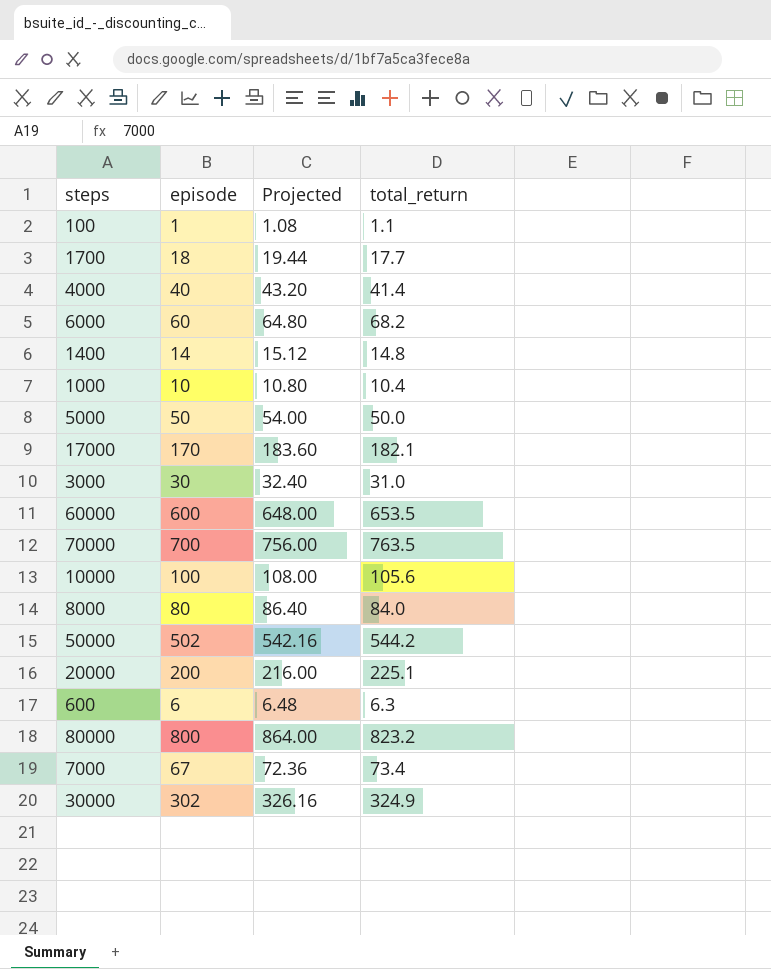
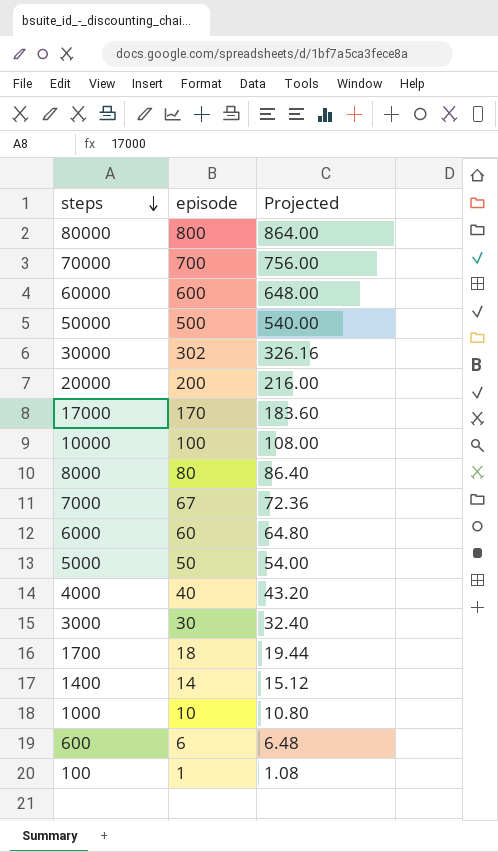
row order: none -> steps descending
column total_return | position: 4 -> none
50000 | episode: 502 -> 500
50000 | Projected: 542.16 -> 540.00

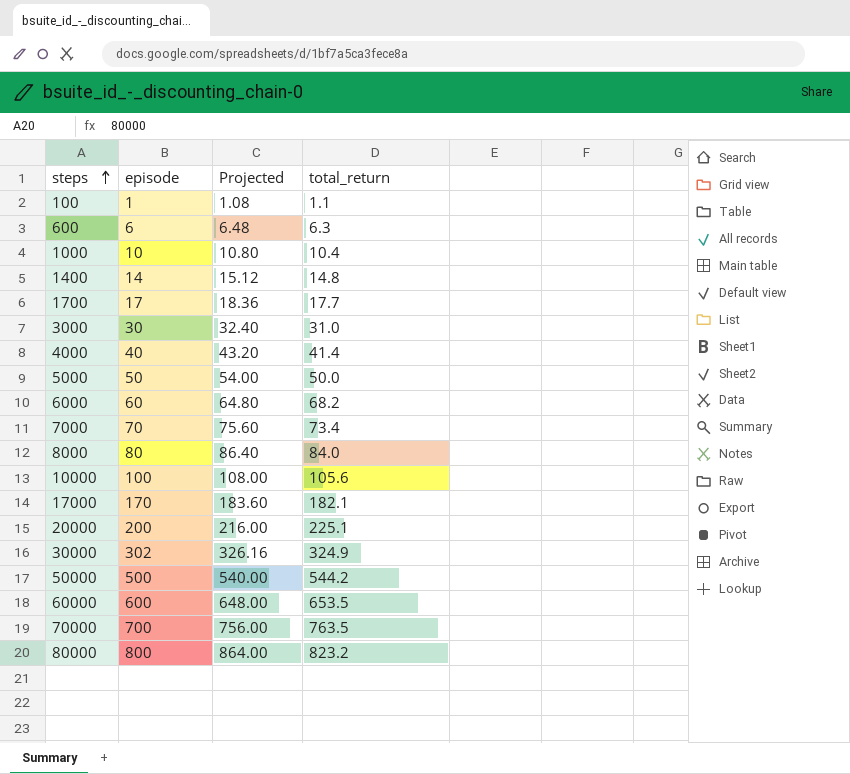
row order: steps descending -> steps ascending
column total_return | position: none -> 4
1700 | episode: 18 -> 17
1700 | Projected: 19.44 -> 18.36
7000 | episode: 67 -> 70
7000 | Projected: 72.36 -> 75.60

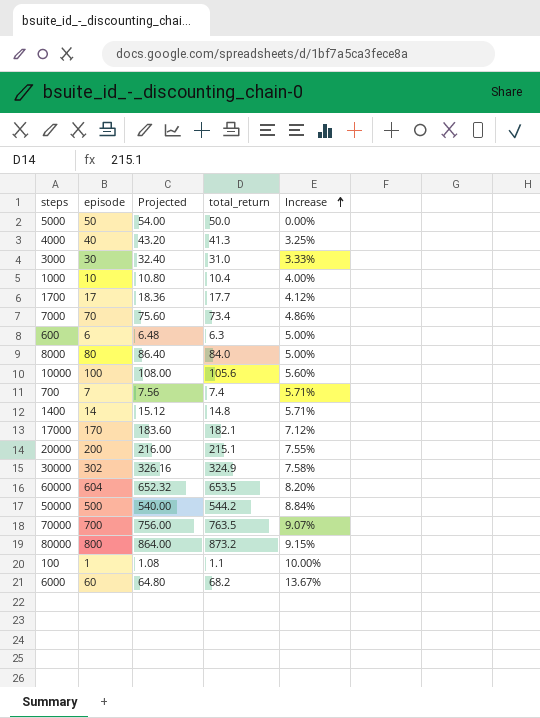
row order: steps ascending -> Increase ascending
column Increase | formula: none -> ([total_return] - [episode]) / [episode]
4000 | total_return: 41.4 -> 41.3
row 700: none -> 7 | 7.56 | 7.4 | 5.71%
20000 | total_return: 225.1 -> 215.1
60000 | episode: 600 -> 604
60000 | Projected: 648.00 -> 652.32
80000 | total_return: 823.2 -> 873.2

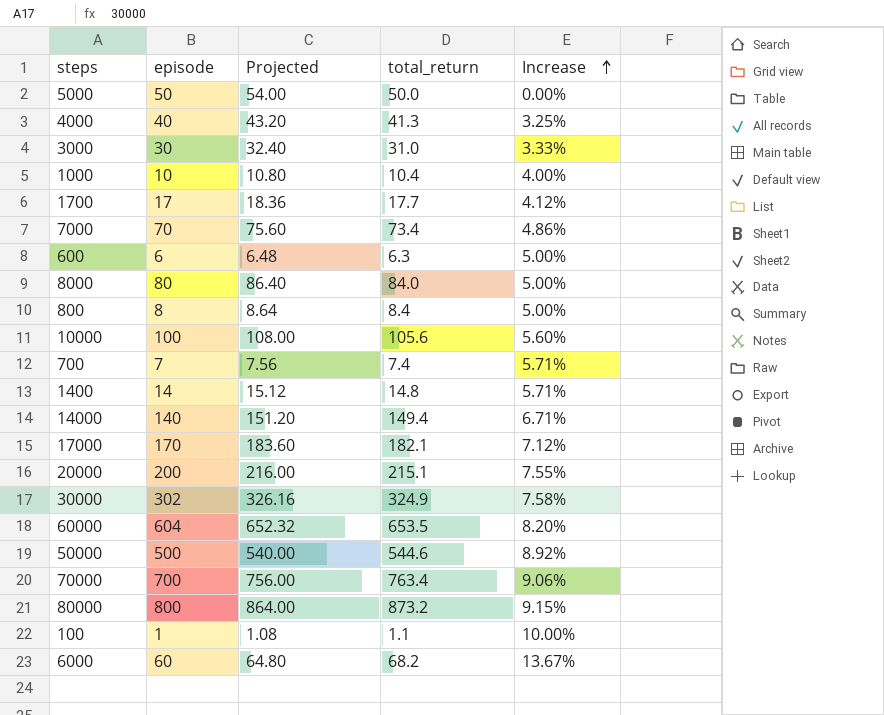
row 800: none -> 8 | 8.64 | 8.4 | 5.00%
row 14000: none -> 140 | 151.20 | 149.4 | 6.71%
50000 | total_return: 544.2 -> 544.6
50000 | Increase: 8.84% -> 8.92%
70000 | total_return: 763.5 -> 763.4
70000 | Increase: 9.07% -> 9.06%

